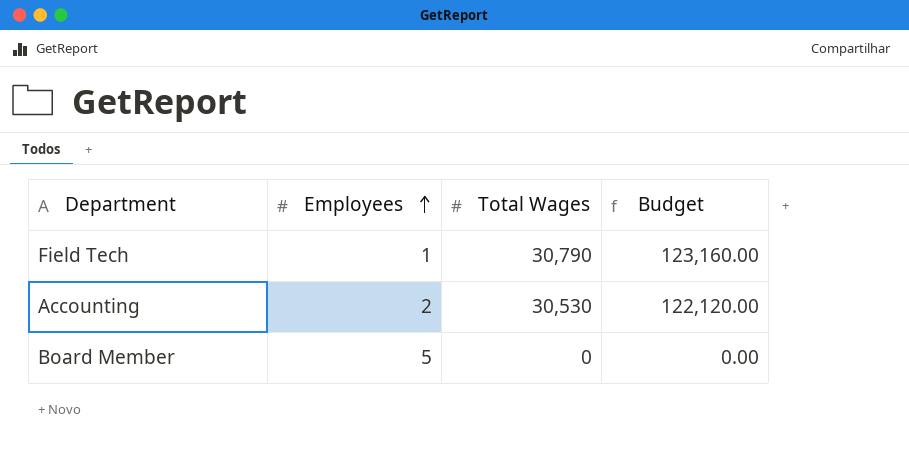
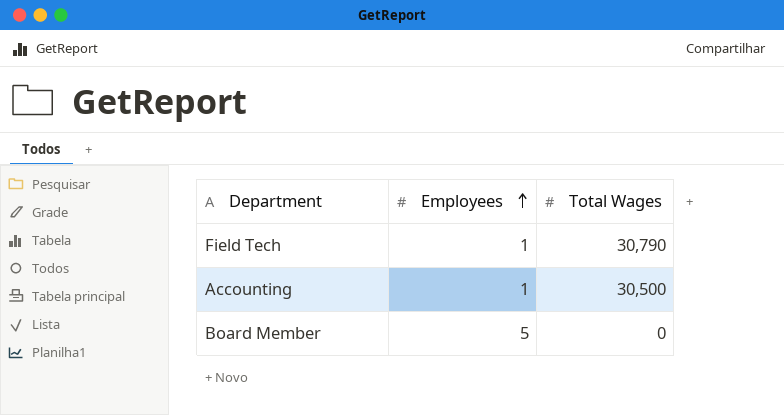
column Budget | formula: [Total Wages] * 4 -> none
Accounting | Employees: 2 -> 1
Accounting | Total Wages: 30,530 -> 30,500

